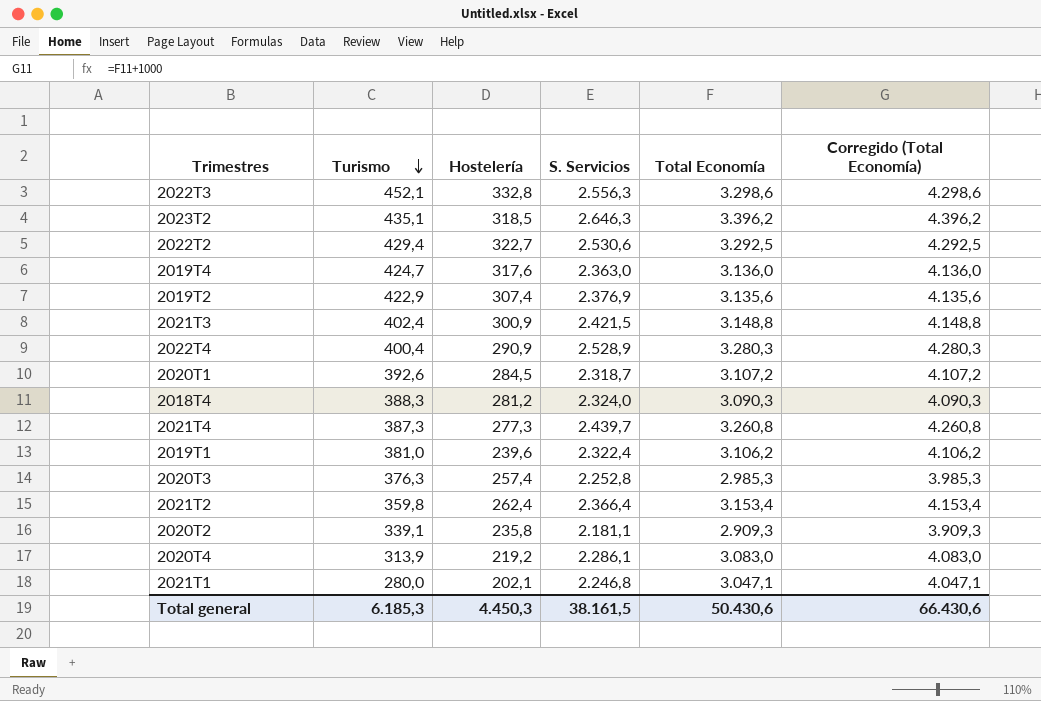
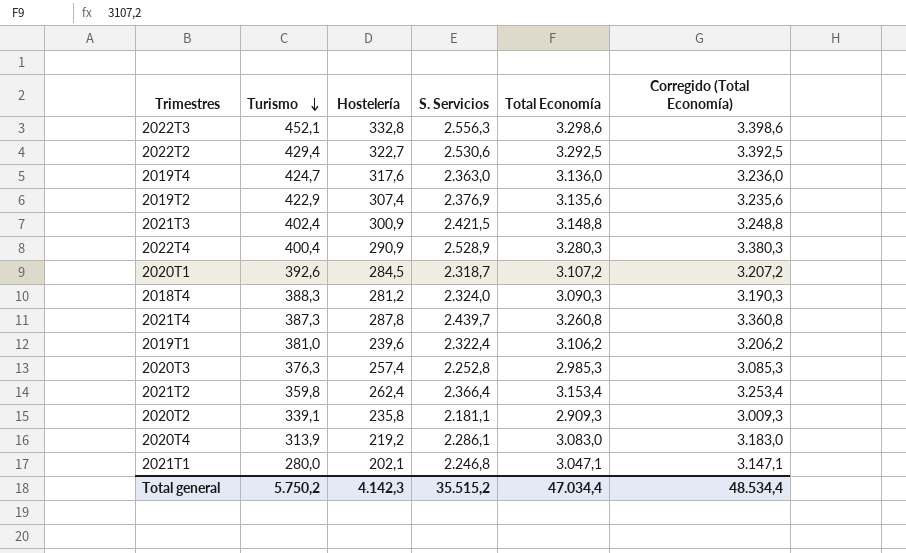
column Corregido (Total Economía) | formula: [Total Economía] + 1000 -> [Total Economía] + 100
row 2023T2: 435,1 | 318,5 | 2.646,3 | 3.396,2 | 4.396,2 -> none
2021T4 | Hostelería: 277,3 -> 287,8
Total general | Turismo: 6.185,3 -> 5.750,2
Total general | Hostelería: 4.450,3 -> 4.142,3
Total general | S. Servicios: 38.161,5 -> 35.515,2
Total general | Total Economía: 50.430,6 -> 47.034,4
Total general | Corregido (Total Economía): 66.430,6 -> 48.534,4

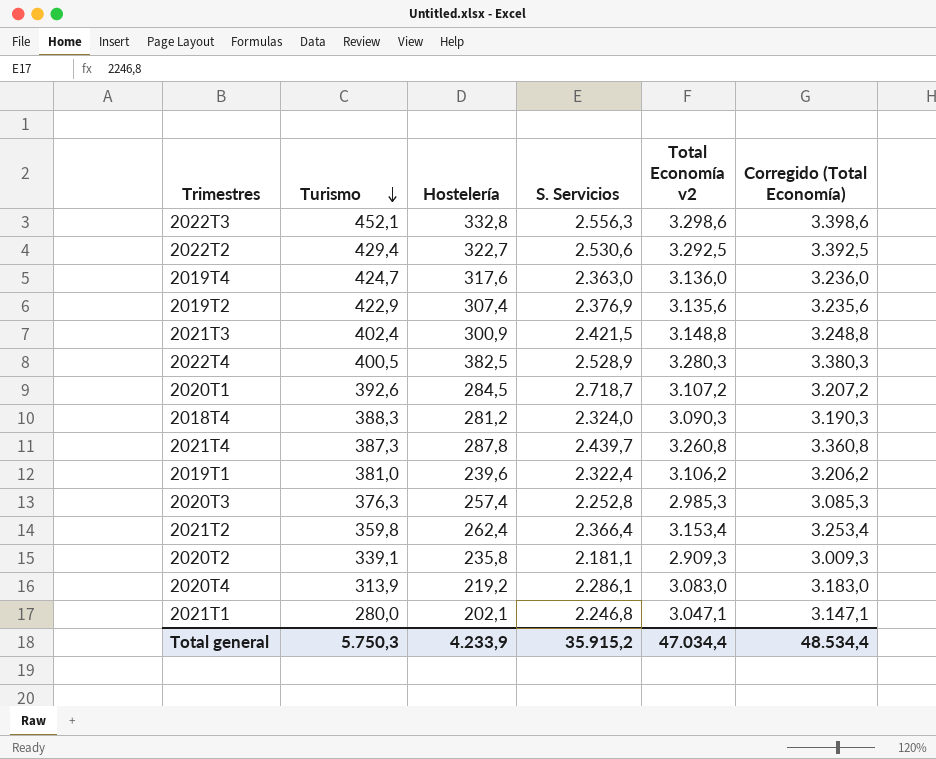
column name: Total Economía -> Total Economía v2
2022T4 | Turismo: 400,4 -> 400,5
2022T4 | Hostelería: 290,9 -> 382,5
2020T1 | S. Servicios: 2.318,7 -> 2.718,7
Total general | Turismo: 5.750,2 -> 5.750,3
Total general | Hostelería: 4.142,3 -> 4.233,9
Total general | S. Servicios: 35.515,2 -> 35.915,2

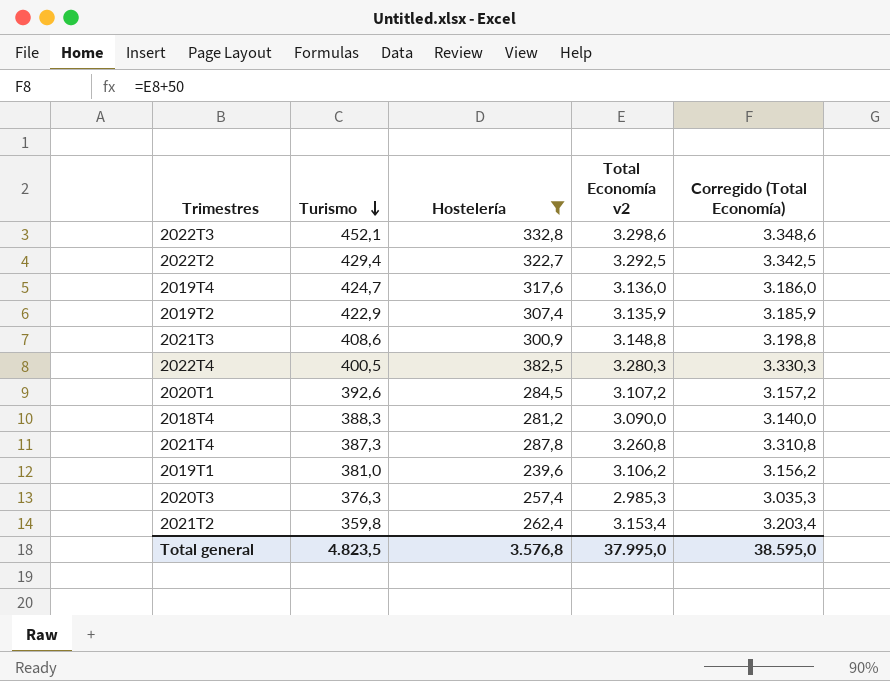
filter: none -> Hostelería >= 239,6
column S. Servicios | position: 4 -> none
column Corregido (Total Economía) | formula: [Total Economía v2] + 100 -> [Total Economía v2] + 50
2019T2 | Total Economía v2: 3.135,6 -> 3.135,9
2021T3 | Turismo: 402,4 -> 408,6
2018T4 | Total Economía v2: 3.090,3 -> 3.090,0
Total general | Turismo: 5.750,3 -> 4.823,5
Total general | Hostelería: 4.233,9 -> 3.576,8
Total general | Total Economía v2: 47.034,4 -> 37.995,0
Total general | Corregido (Total Economía): 48.534,4 -> 38.595,0

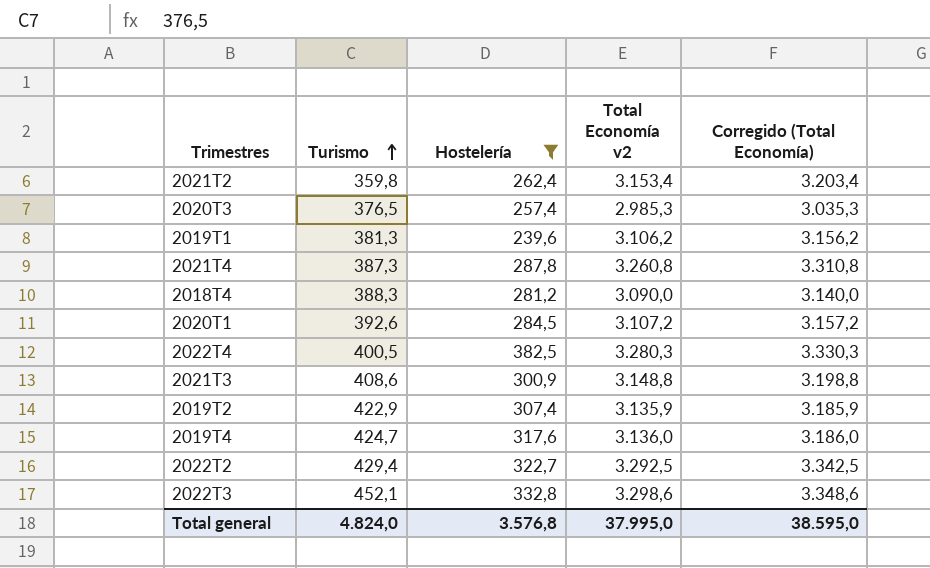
row order: Turismo descending -> Turismo ascending
2020T3 | Turismo: 376,3 -> 376,5
2019T1 | Turismo: 381,0 -> 381,3
Total general | Turismo: 4.823,5 -> 4.824,0

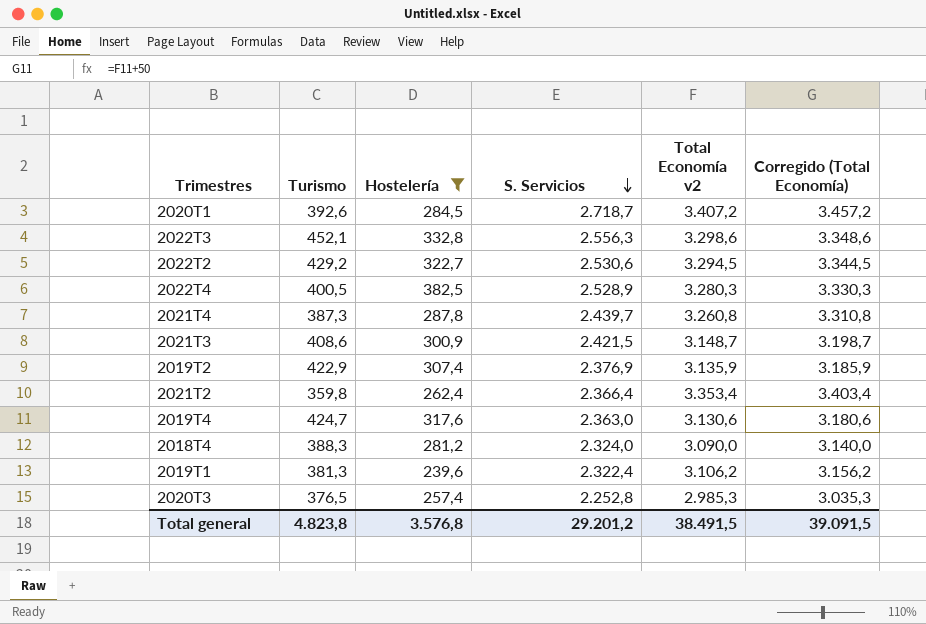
row order: Turismo ascending -> S. Servicios descending
column S. Servicios | position: none -> 4
2020T1 | Total Economía v2: 3.107,2 -> 3.407,2
2020T1 | Corregido (Total Economía): 3.157,2 -> 3.457,2
2022T2 | Turismo: 429,4 -> 429,2
2022T2 | Total Economía v2: 3.292,5 -> 3.294,5
2022T2 | Corregido (Total Economía): 3.342,5 -> 3.344,5
2021T3 | Total Economía v2: 3.148,8 -> 3.148,7
2021T3 | Corregido (Total Economía): 3.198,8 -> 3.198,7
2021T2 | Total Economía v2: 3.153,4 -> 3.353,4
2021T2 | Corregido (Total Economía): 3.203,4 -> 3.403,4
2019T4 | Total Economía v2: 3.136,0 -> 3.130,6
2019T4 | Corregido (Total Economía): 3.186,0 -> 3.180,6
Total general | Turismo: 4.824,0 -> 4.823,8
Total general | Total Economía v2: 37.995,0 -> 38.491,5
Total general | Corregido (Total Economía): 38.595,0 -> 39.091,5

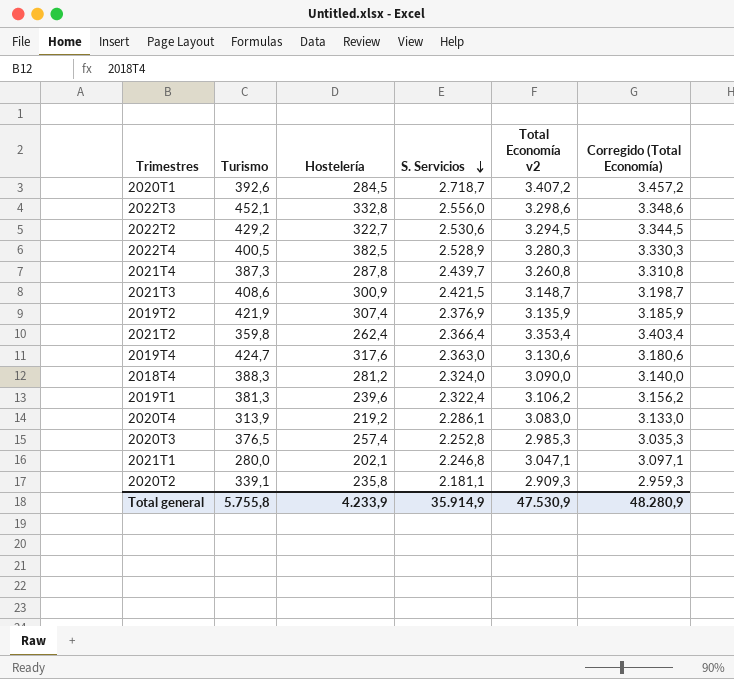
filter: Hostelería >= 239,6 -> none
2022T3 | S. Servicios: 2.556,3 -> 2.556,0
2019T2 | Turismo: 422,9 -> 421,9
Total general | Turismo: 4.823,8 -> 5.755,8
Total general | Hostelería: 3.576,8 -> 4.233,9
Total general | S. Servicios: 29.201,2 -> 35.914,9
Total general | Total Economía v2: 38.491,5 -> 47.530,9
Total general | Corregido (Total Economía): 39.091,5 -> 48.280,9

